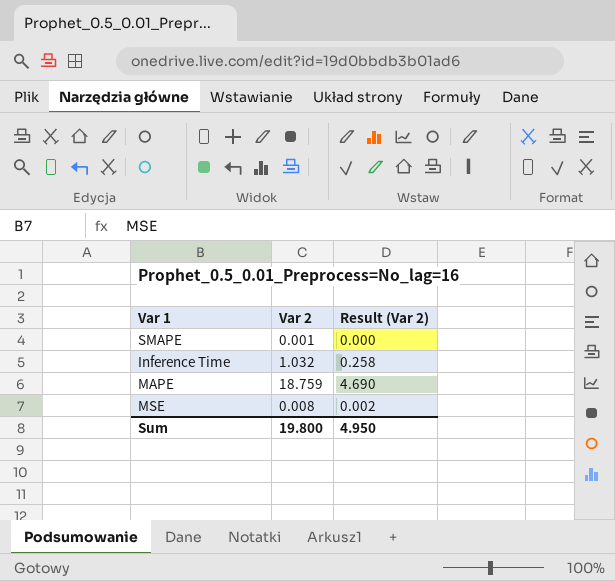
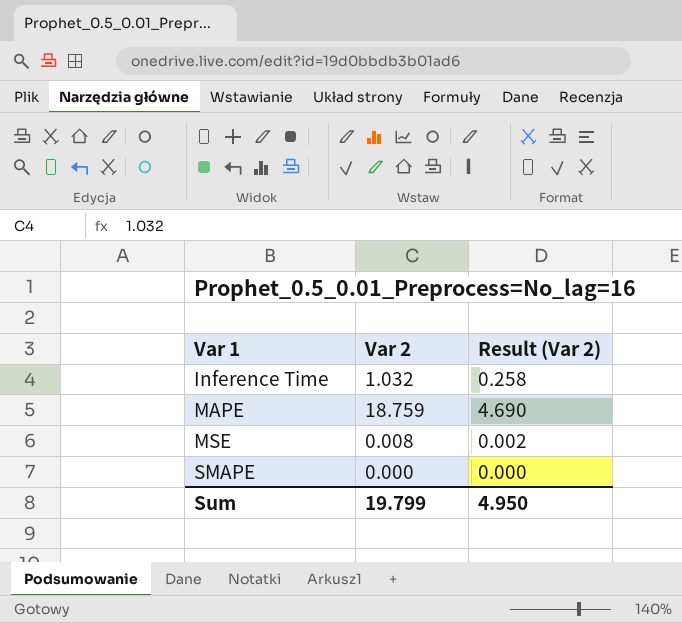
row order: none -> Var 1 ascending
SMAPE | Var 2: 0.001 -> 0.000
Sum | Var 2: 19.800 -> 19.799

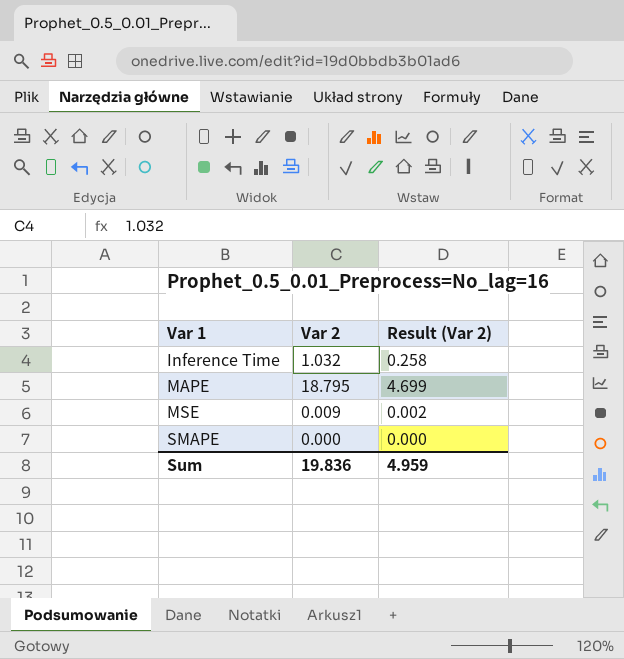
MAPE | Var 2: 18.759 -> 18.795
MAPE | Result (Var 2): 4.690 -> 4.699
MSE | Var 2: 0.008 -> 0.009
Sum | Var 2: 19.799 -> 19.836
Sum | Result (Var 2): 4.950 -> 4.959

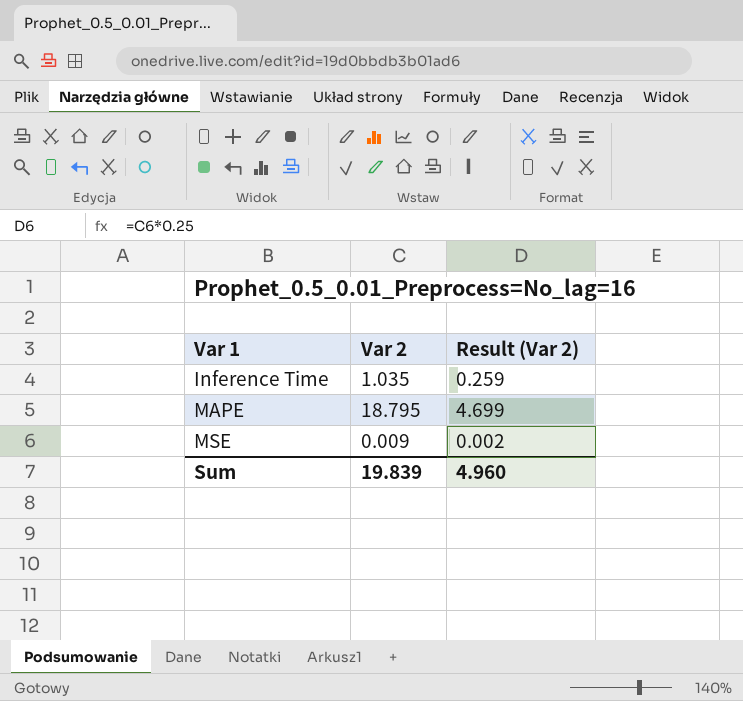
row SMAPE: 0.000 | 0.000 -> none
Inference Time | Var 2: 1.032 -> 1.035
Inference Time | Result (Var 2): 0.258 -> 0.259
Sum | Var 2: 19.836 -> 19.839
Sum | Result (Var 2): 4.959 -> 4.960

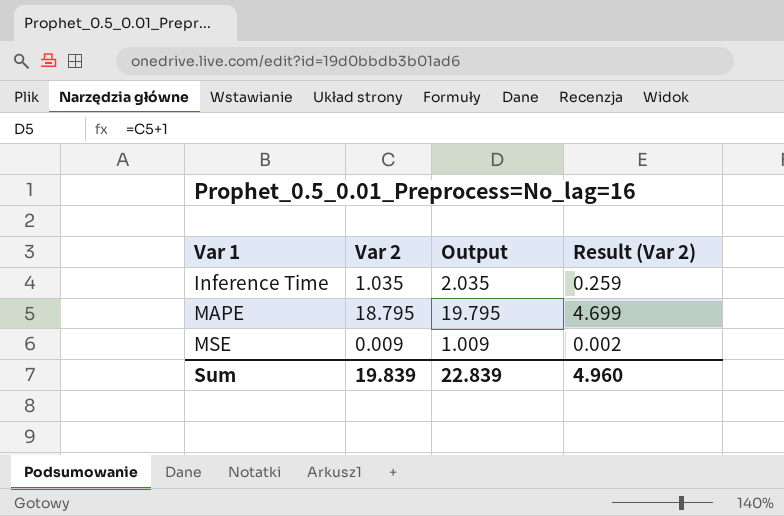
column Output | formula: none -> [Var 2] + 1

